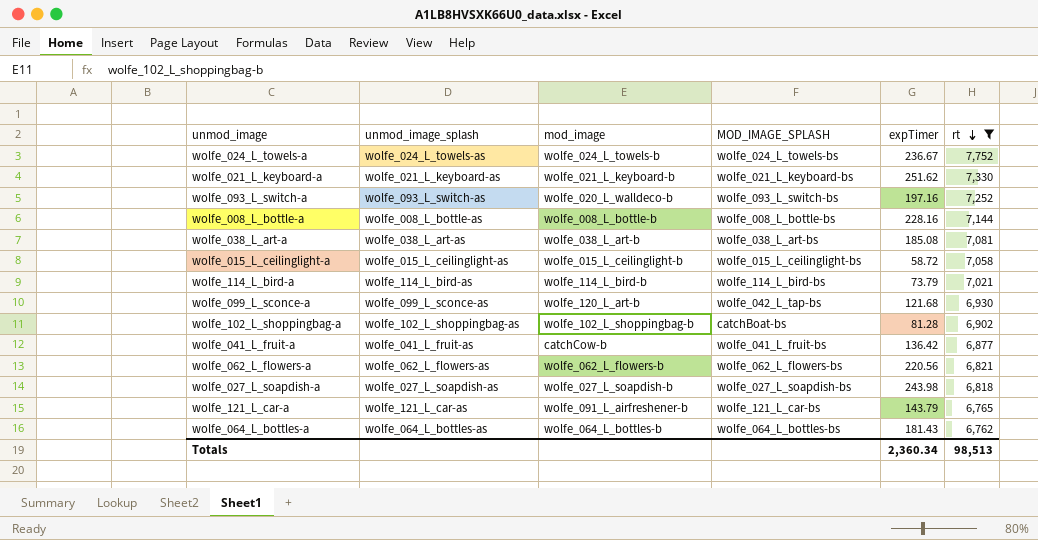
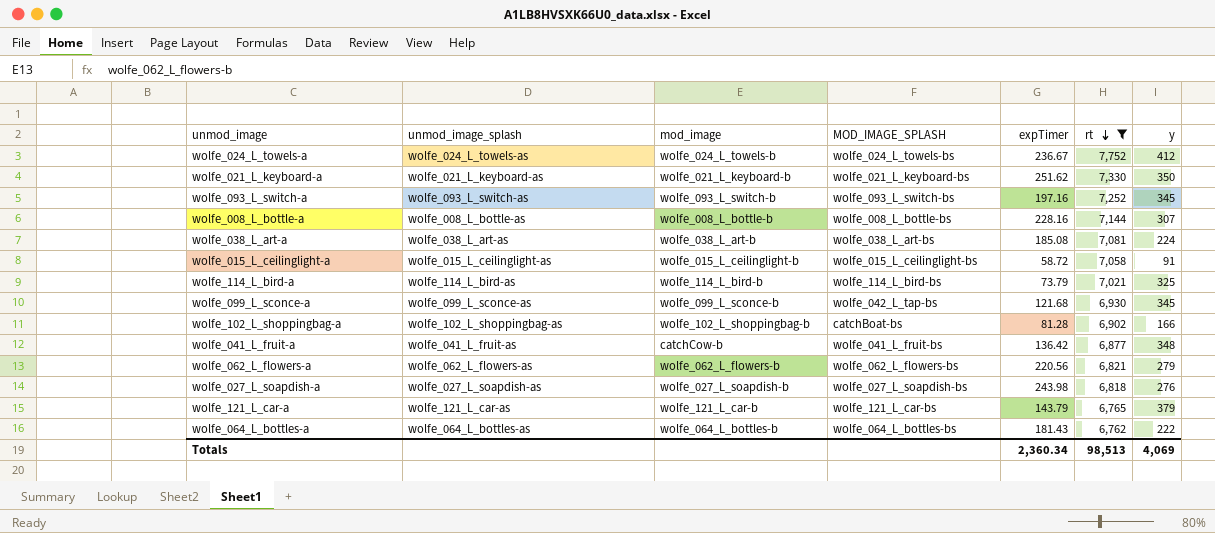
column y | position: none -> 7
wolfe_093_L_switch-a | mod_image: wolfe_020_L_walldeco-b -> wolfe_093_L_switch-b
wolfe_099_L_sconce-a | mod_image: wolfe_120_L_art-b -> wolfe_099_L_sconce-b
wolfe_121_L_car-a | mod_image: wolfe_091_L_airfreshener-b -> wolfe_121_L_car-b

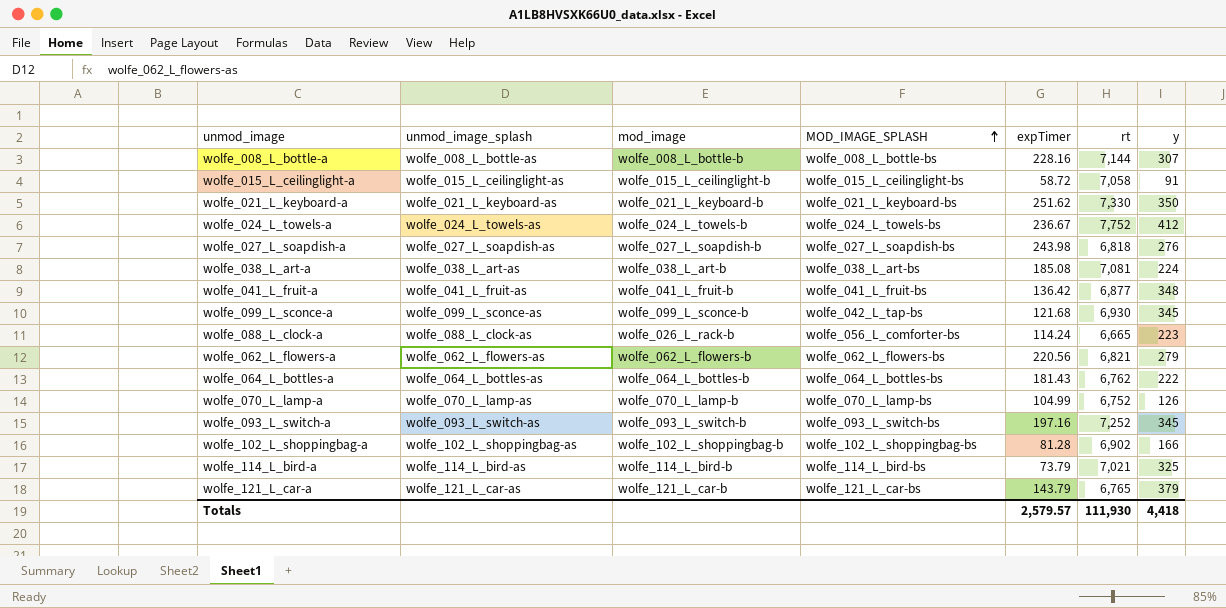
filter: rt >= 6,762 -> none
row order: rt descending -> MOD_IMAGE_SPLASH ascending
wolfe_041_L_fruit-a | mod_image: catchCow-b -> wolfe_041_L_fruit-b
wolfe_102_L_shoppingbag-a | MOD_IMAGE_SPLASH: catchBoat-bs -> wolfe_102_L_shoppingbag-bs
Totals | expTimer: 2,360.34 -> 2,579.57
Totals | rt: 98,513 -> 111,930
Totals | y: 4,069 -> 4,418

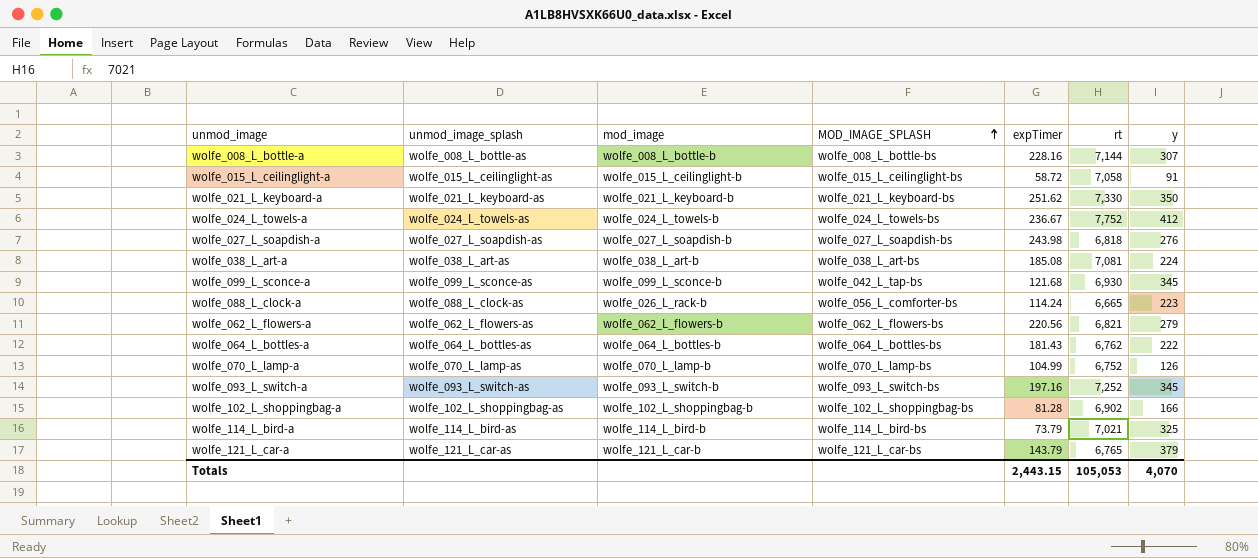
row wolfe_041_L_fruit-a: wolfe_041_L_fruit-as | wolfe_041_L_fruit-b | wolfe_041_L_fruit-bs | 136.42 | 6,877 | 348 -> none
Totals | expTimer: 2,579.57 -> 2,443.15
Totals | rt: 111,930 -> 105,053
Totals | y: 4,418 -> 4,070

